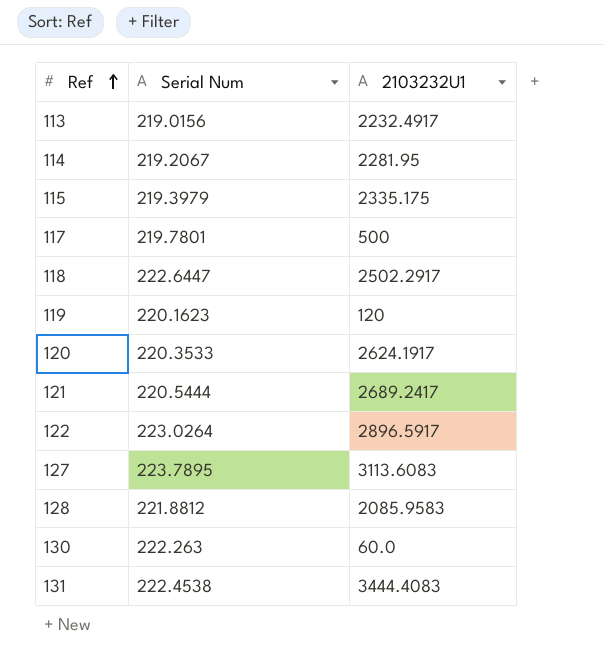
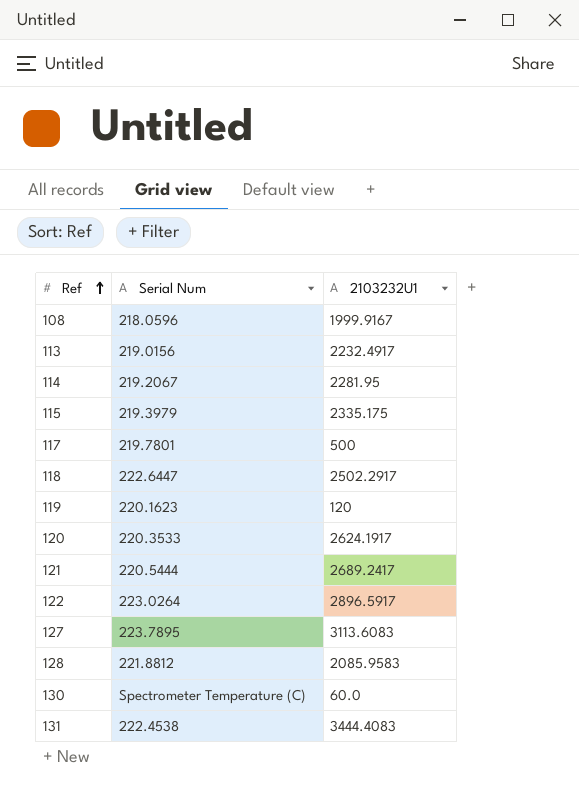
row 108: none -> 218.0596 | 1999.9167
130 | Serial Num: 222.263 -> Spectrometer Temperature (C)

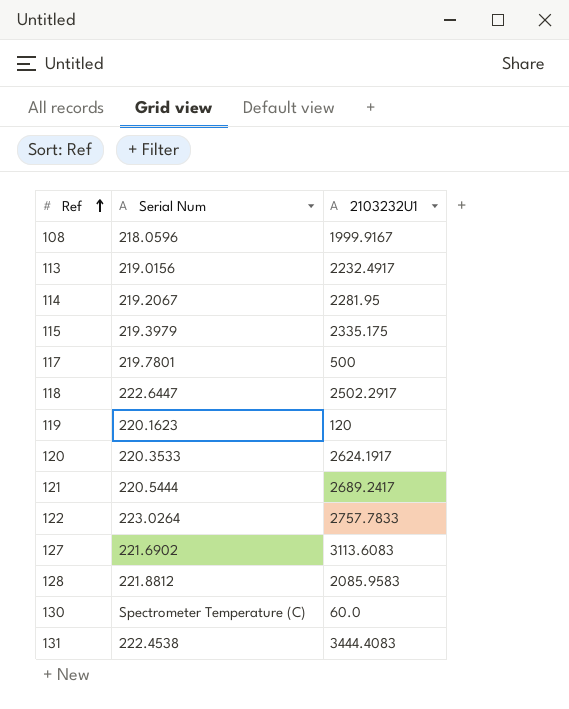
122 | 2103232U1: 2896.5917 -> 2757.7833
127 | Serial Num: 223.7895 -> 221.6902

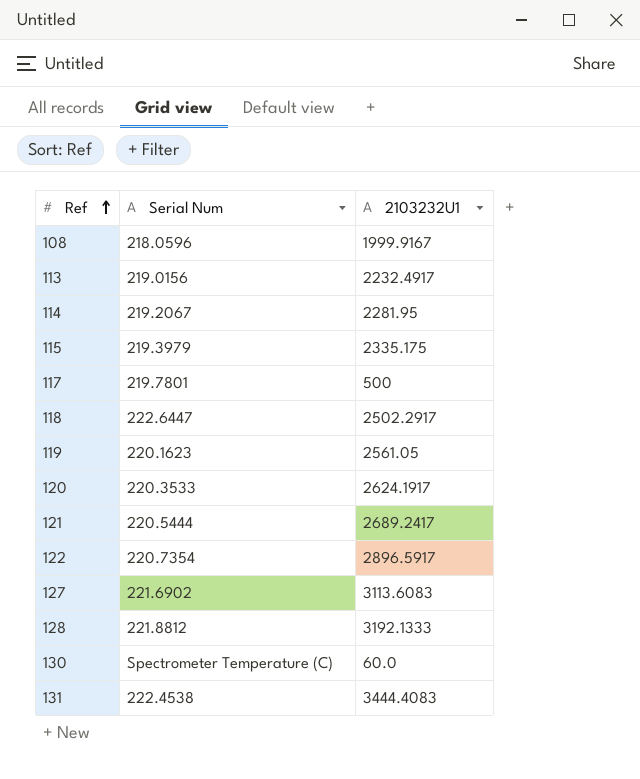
119 | 2103232U1: 120 -> 2561.05
122 | Serial Num: 223.0264 -> 220.7354
122 | 2103232U1: 2757.7833 -> 2896.5917
128 | 2103232U1: 2085.9583 -> 3192.1333

